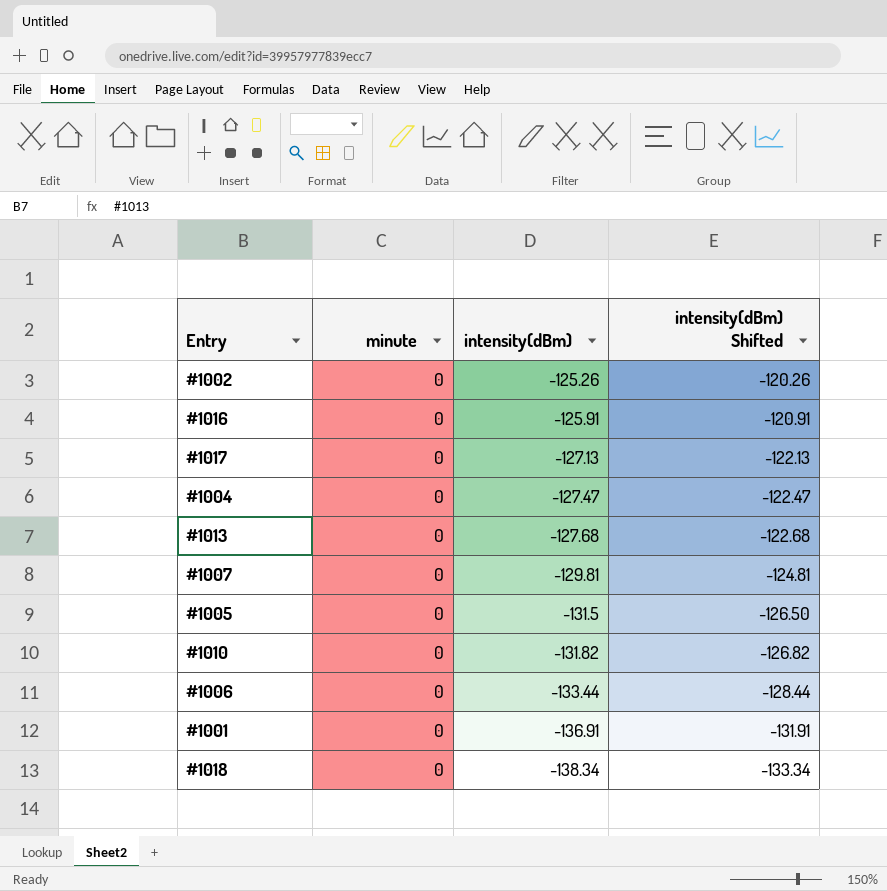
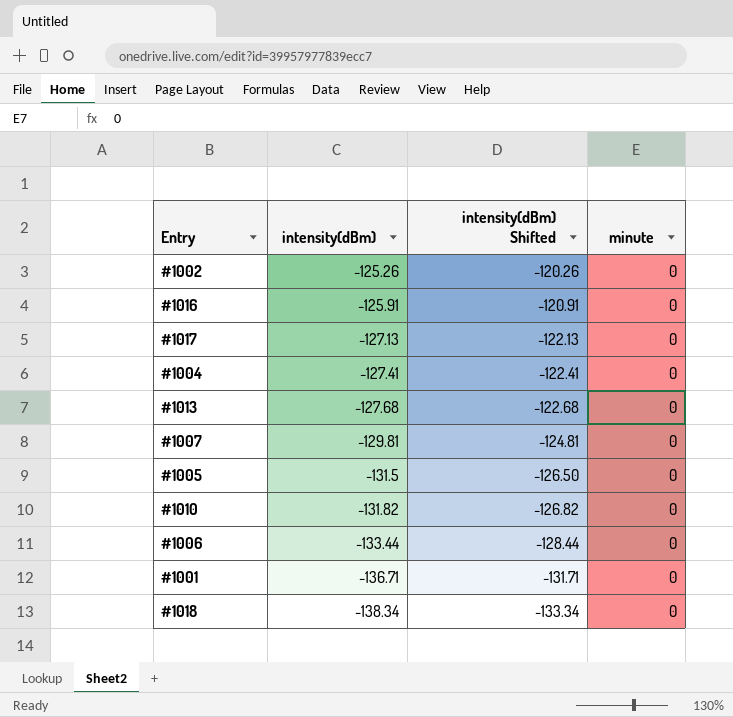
column minute | position: 2 -> 4
#1004 | intensity(dBm): -127.47 -> -127.41
#1004 | intensity(dBm) Shifted: -122.47 -> -122.41
#1001 | intensity(dBm): -136.91 -> -136.71
#1001 | intensity(dBm) Shifted: -131.91 -> -131.71

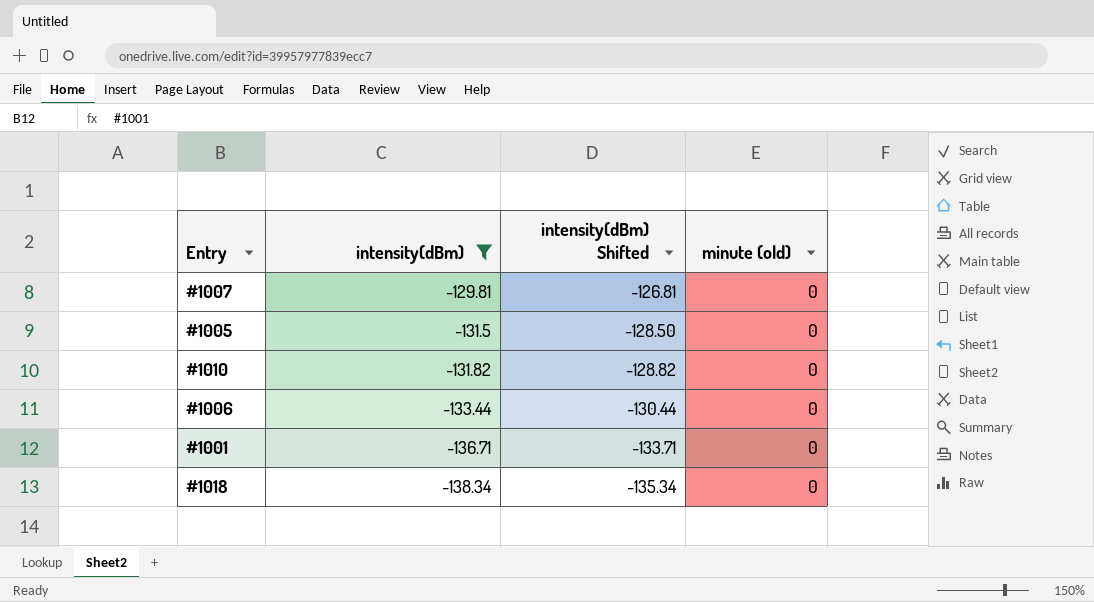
filter: none -> intensity(dBm) <= -129.81
column intensity(dBm) Shifted | formula: [intensity(dBm)] + 5 -> [intensity(dBm)] + 3
column name: minute -> minute (old)

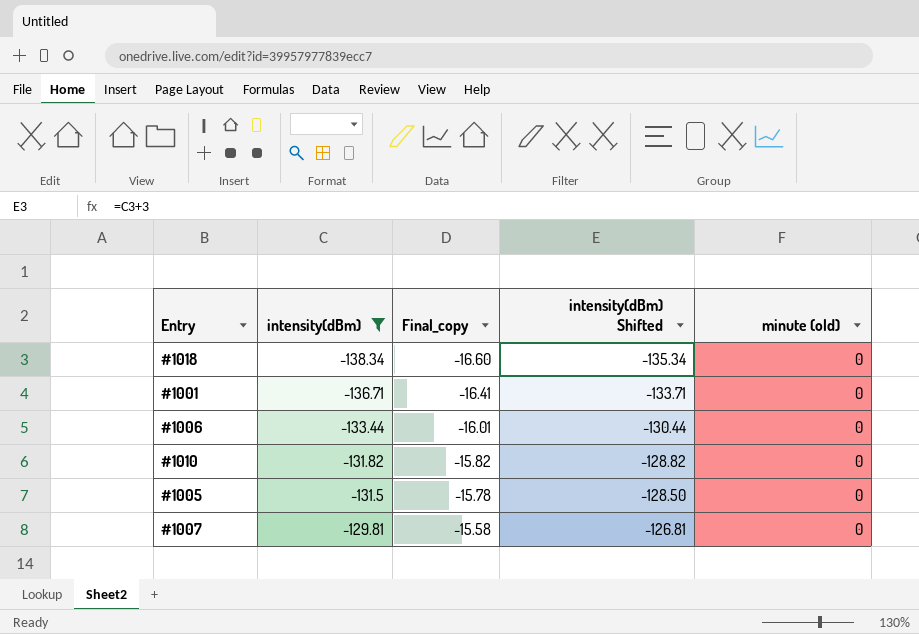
row order: intensity(dBm) descending -> intensity(dBm) ascending
column Final_copy | formula: none -> [intensity(dBm)] * 0.12

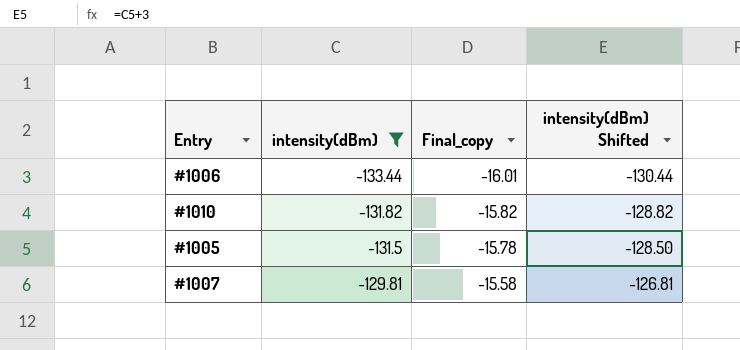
column minute (old) | position: 5 -> none
row #1018: -138.34 | -16.60 | -135.34 | 0 -> none
row #1001: -136.71 | -16.41 | -133.71 | 0 -> none

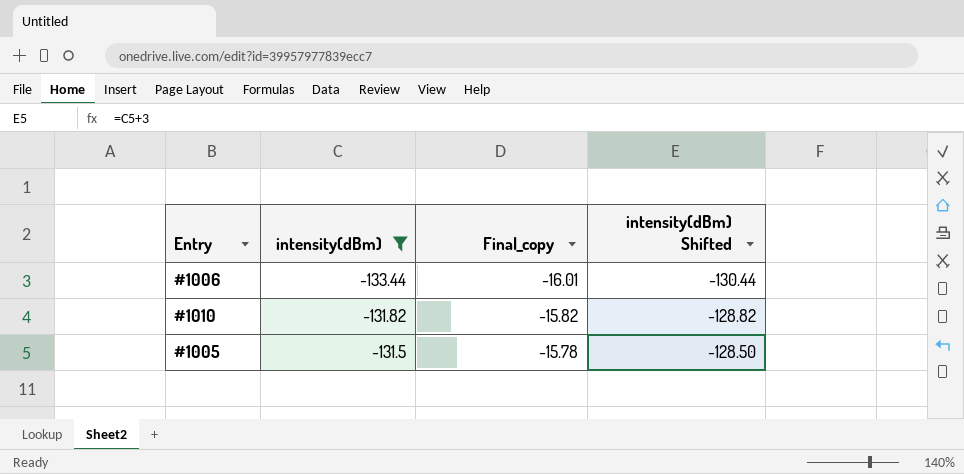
row #1007: -129.81 | -15.58 | -126.81 -> none

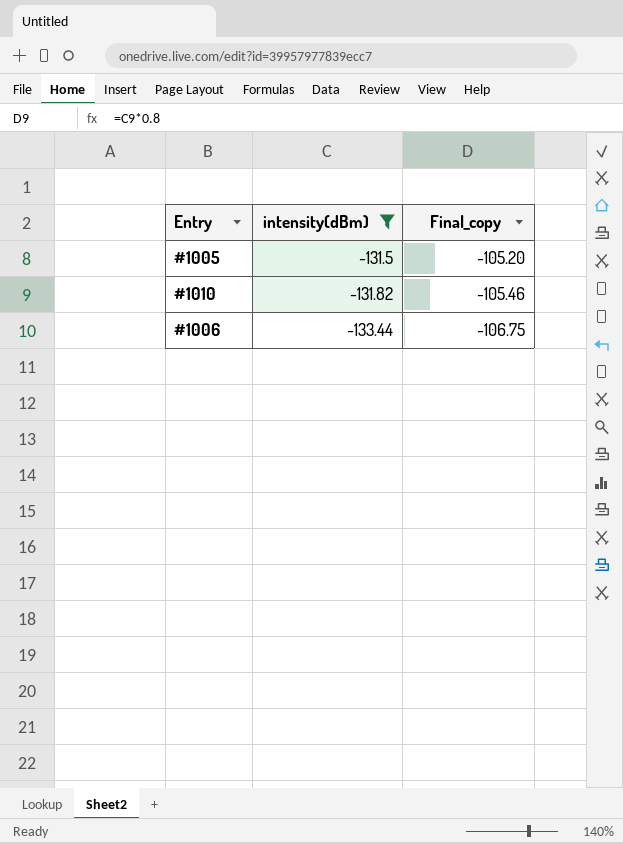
row order: intensity(dBm) ascending -> intensity(dBm) descending
column intensity(dBm) Shifted | formula: [intensity(dBm)] + 3 -> none
column Final_copy | formula: [intensity(dBm)] * 0.12 -> [intensity(dBm)] * 0.8

